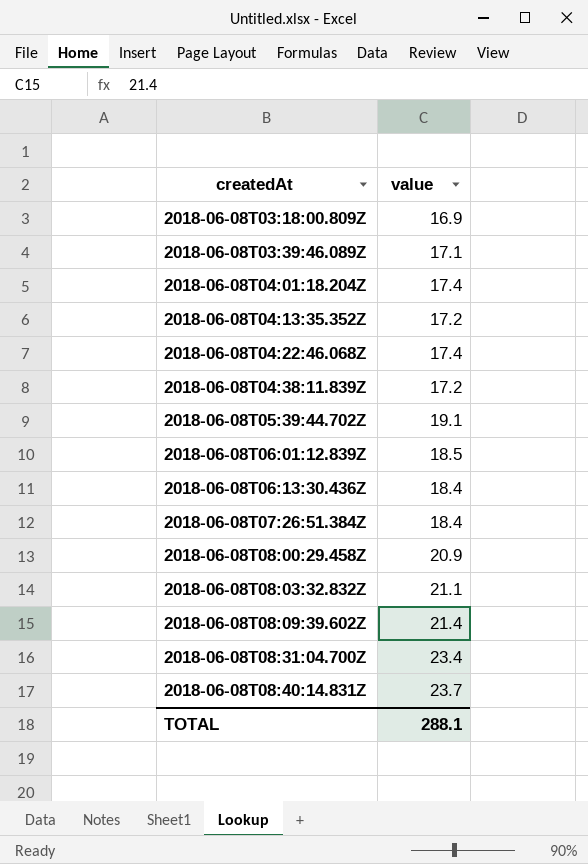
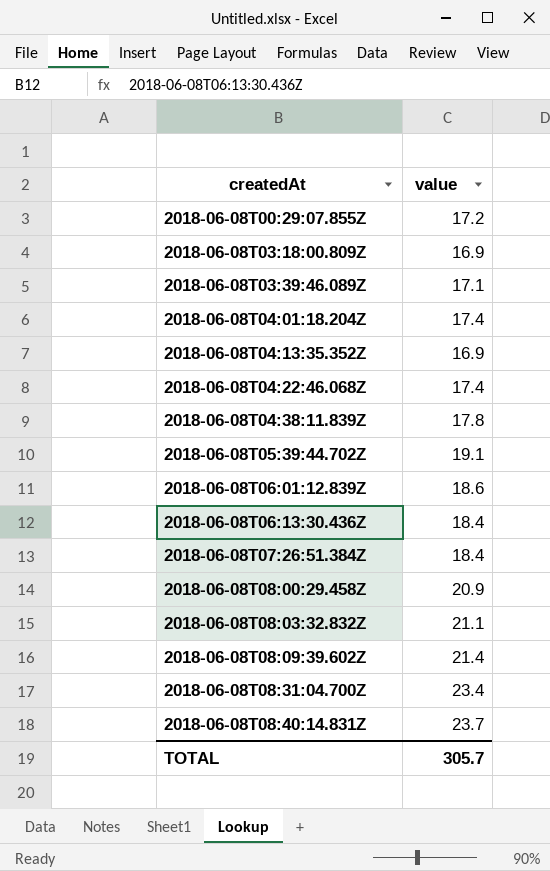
row 2018-06-08T00:29:07.855Z: none -> 17.2
2018-06-08T04:13:35.352Z | value: 17.2 -> 16.9
2018-06-08T04:38:11.839Z | value: 17.2 -> 17.8
2018-06-08T06:01:12.839Z | value: 18.5 -> 18.6
TOTAL | value: 288.1 -> 305.7

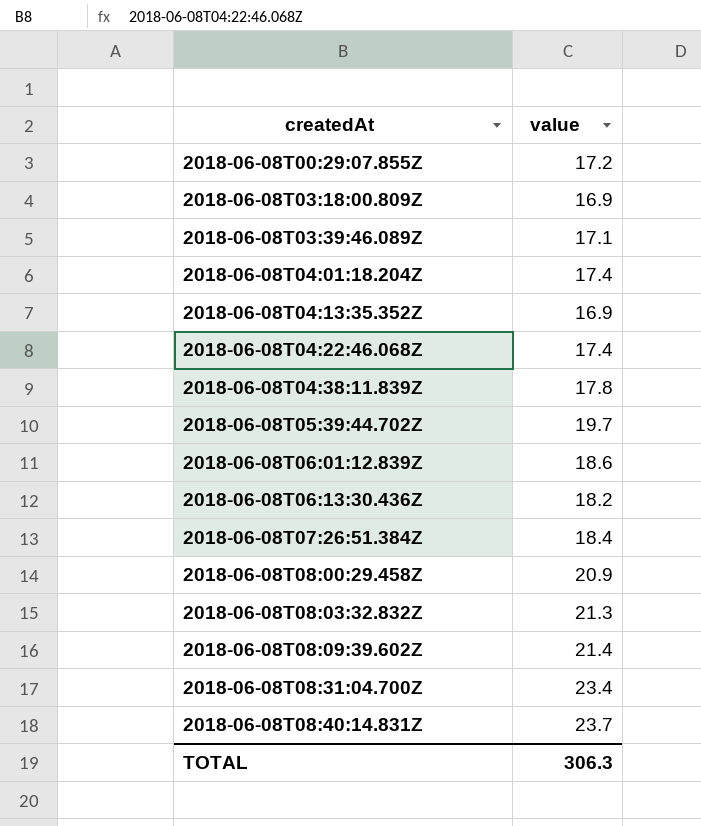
2018-06-08T05:39:44.702Z | value: 19.1 -> 19.7
2018-06-08T06:13:30.436Z | value: 18.4 -> 18.2
2018-06-08T08:03:32.832Z | value: 21.1 -> 21.3
TOTAL | value: 305.7 -> 306.3

